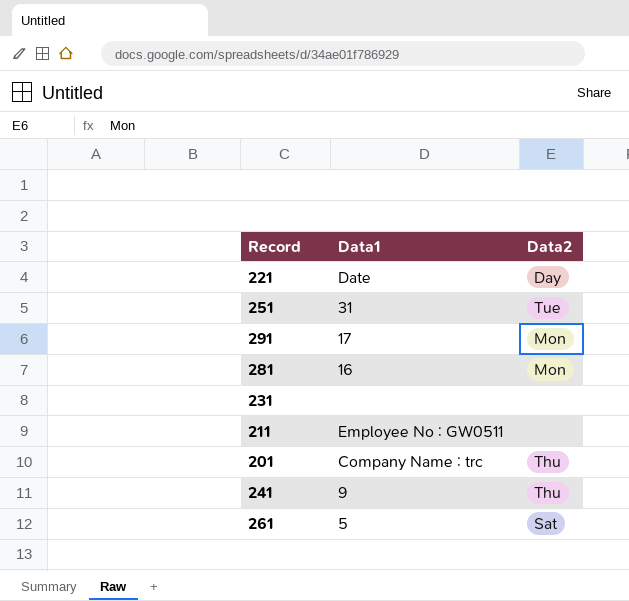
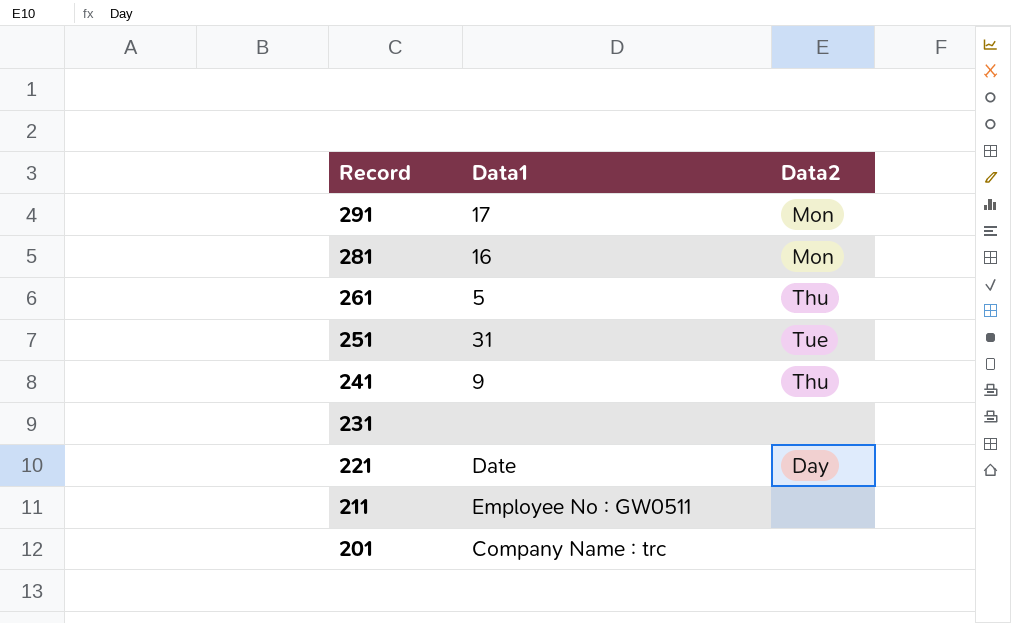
row order: none -> Record descending
261 | Data2: Sat -> Thu
201 | Data2: Thu -> none

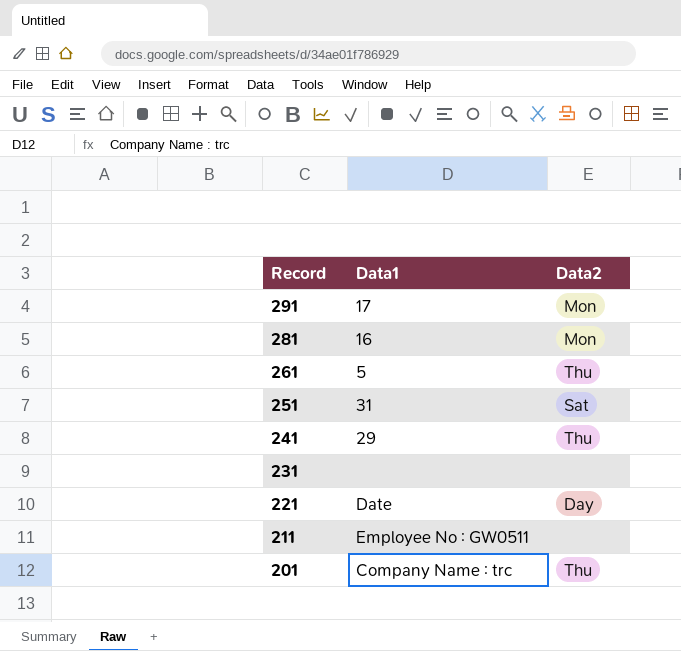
251 | Data2: Tue -> Sat
241 | Data1: 9 -> 29
201 | Data2: none -> Thu

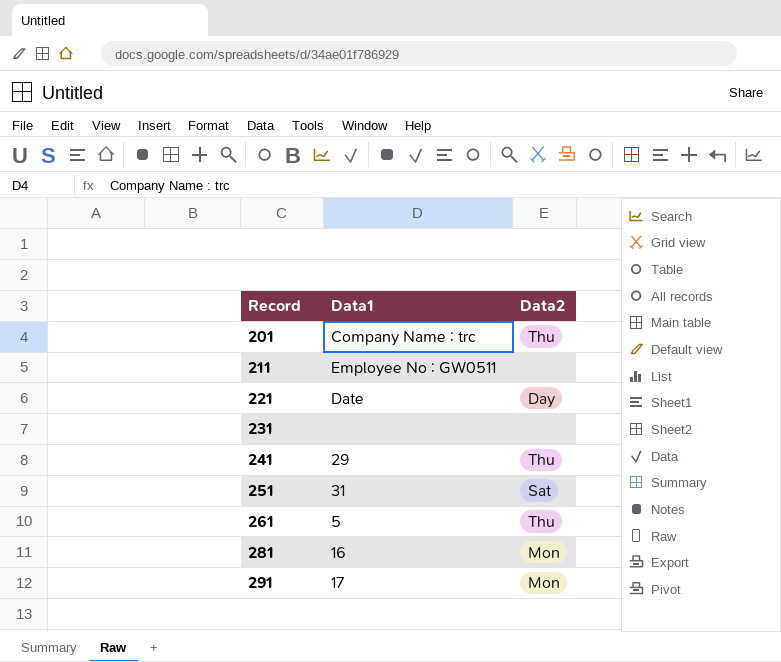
row order: Record descending -> Record ascending

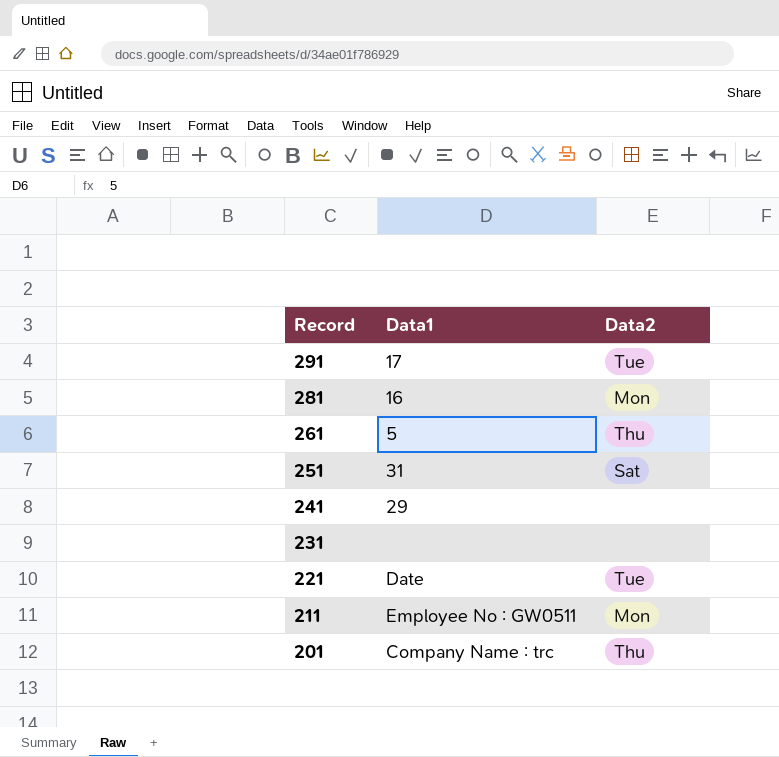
row order: Record ascending -> Record descending
291 | Data2: Mon -> Tue
241 | Data2: Thu -> none
221 | Data2: Day -> Tue
211 | Data2: none -> Mon

